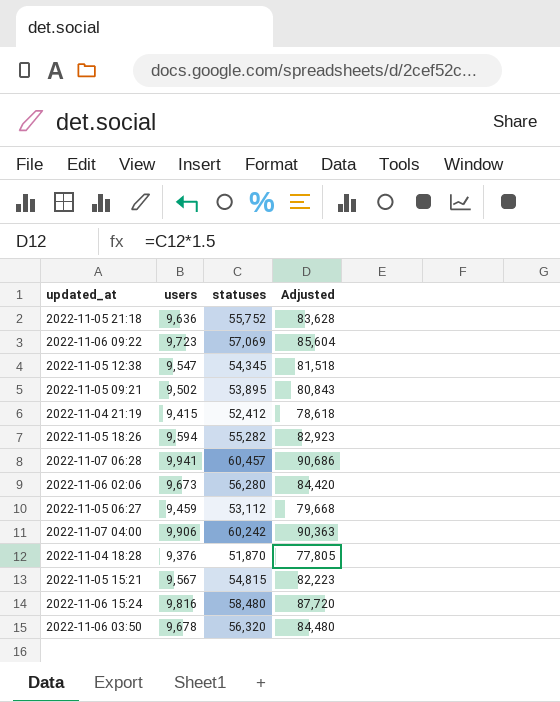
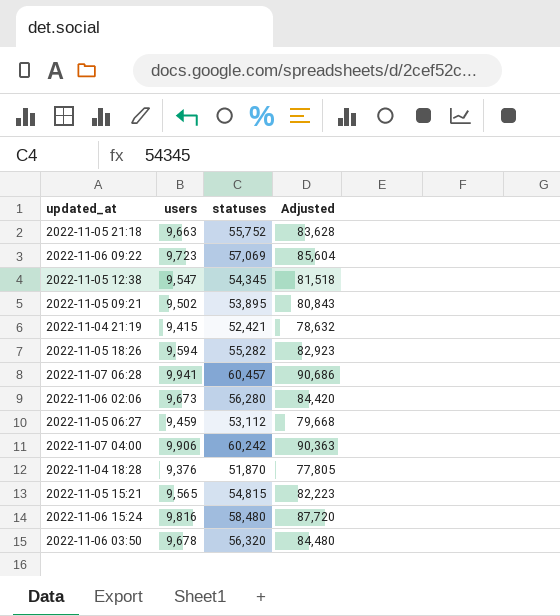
2022-11-05 21:18 | users: 9,636 -> 9,663
2022-11-04 21:19 | statuses: 52,412 -> 52,421
2022-11-04 21:19 | Adjusted: 78,618 -> 78,632
2022-11-05 15:21 | users: 9,567 -> 9,565

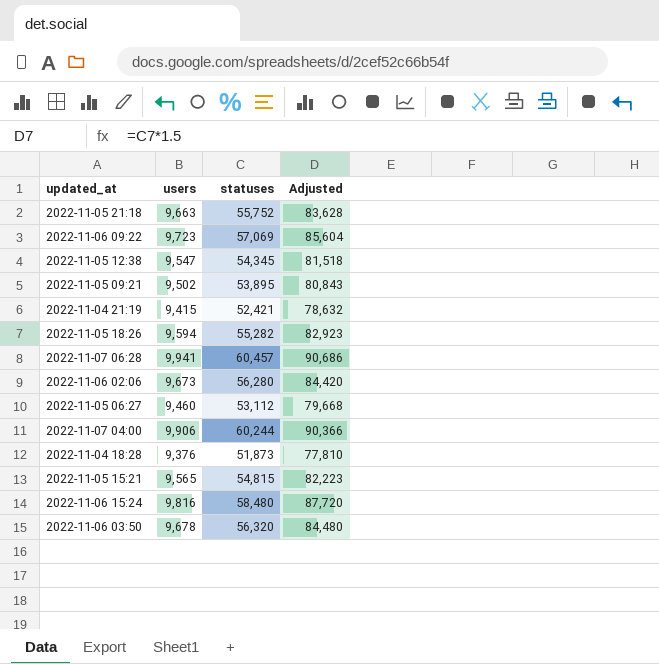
2022-11-05 06:27 | users: 9,459 -> 9,460
2022-11-07 04:00 | statuses: 60,242 -> 60,244
2022-11-07 04:00 | Adjusted: 90,363 -> 90,366
2022-11-04 18:28 | statuses: 51,870 -> 51,873
2022-11-04 18:28 | Adjusted: 77,805 -> 77,810

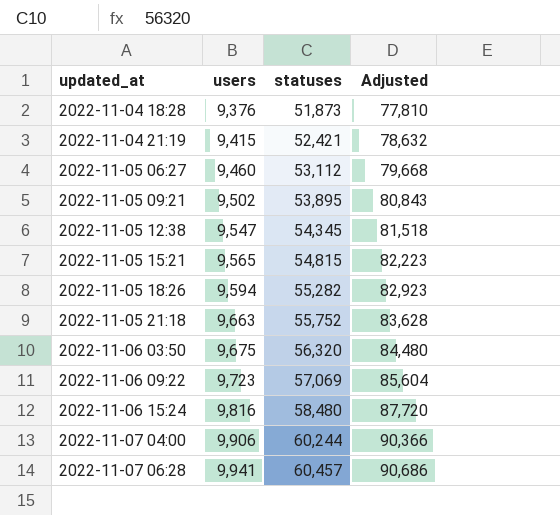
row order: none -> updated_at ascending
row 2022-11-06 02:06: 9,673 | 56,280 | 84,420 -> none
2022-11-06 03:50 | users: 9,678 -> 9,675

